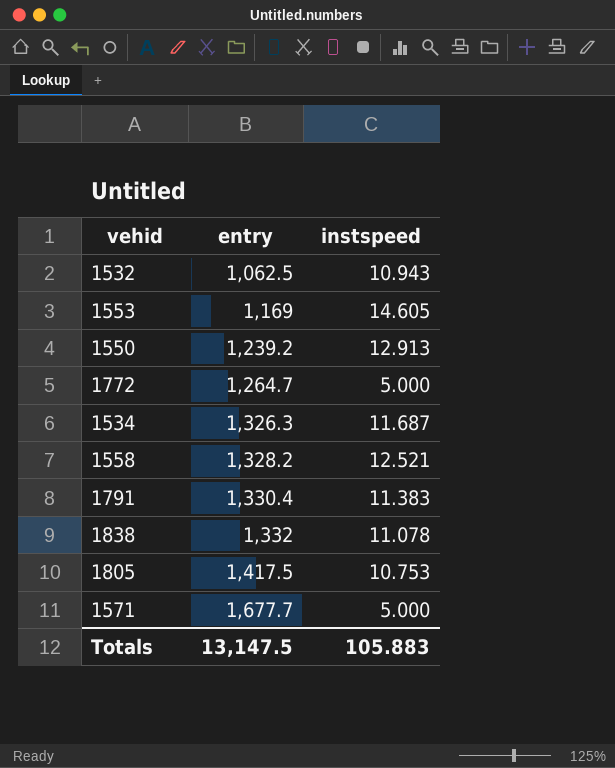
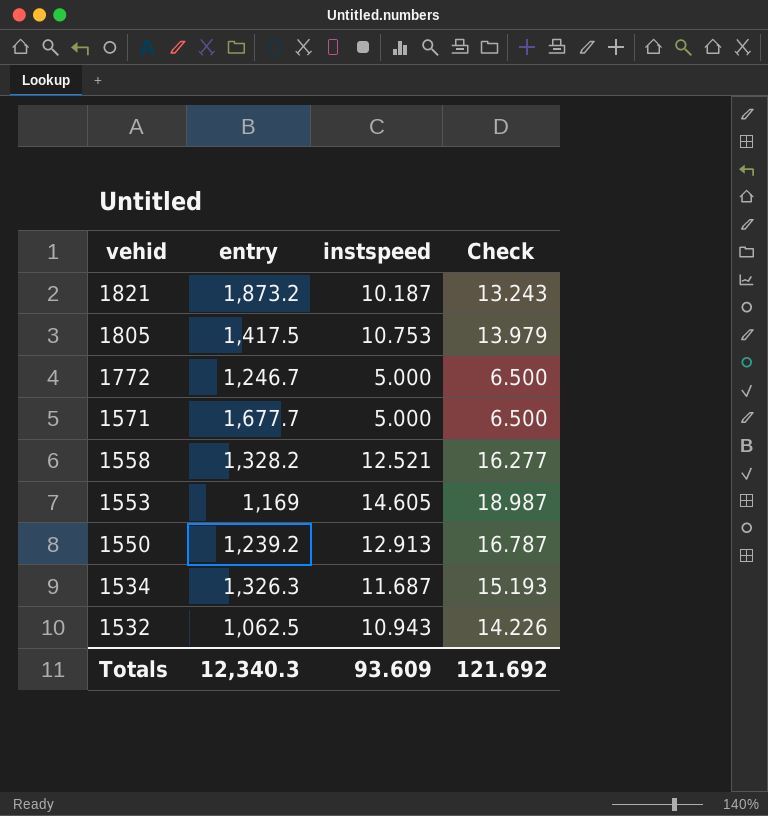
row order: entry ascending -> vehid descending
column Check | formula: none -> [instspeed] * 1.3
row 1791: 1,330.4 | 11.383 -> none
row 1838: 1,332 | 11.078 -> none
row 1821: none -> 1,873.2 | 10.187 | 13.243
1772 | entry: 1,264.7 -> 1,246.7
Totals | entry: 13,147.5 -> 12,340.3
Totals | instspeed: 105.883 -> 93.609

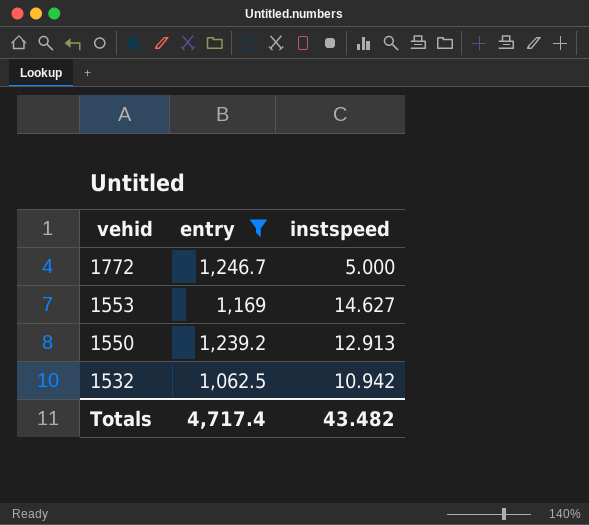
filter: none -> entry <= 1,246.7
column Check | formula: [instspeed] * 1.3 -> none
1553 | instspeed: 14.605 -> 14.627
1532 | instspeed: 10.943 -> 10.942
Totals | entry: 12,340.3 -> 4,717.4
Totals | instspeed: 93.609 -> 43.482

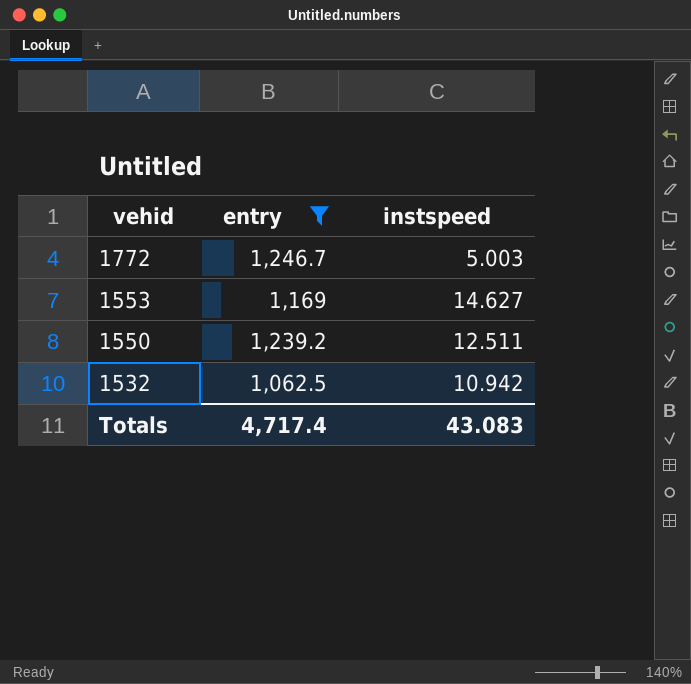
1772 | instspeed: 5.000 -> 5.003
1550 | instspeed: 12.913 -> 12.511
Totals | instspeed: 43.482 -> 43.083

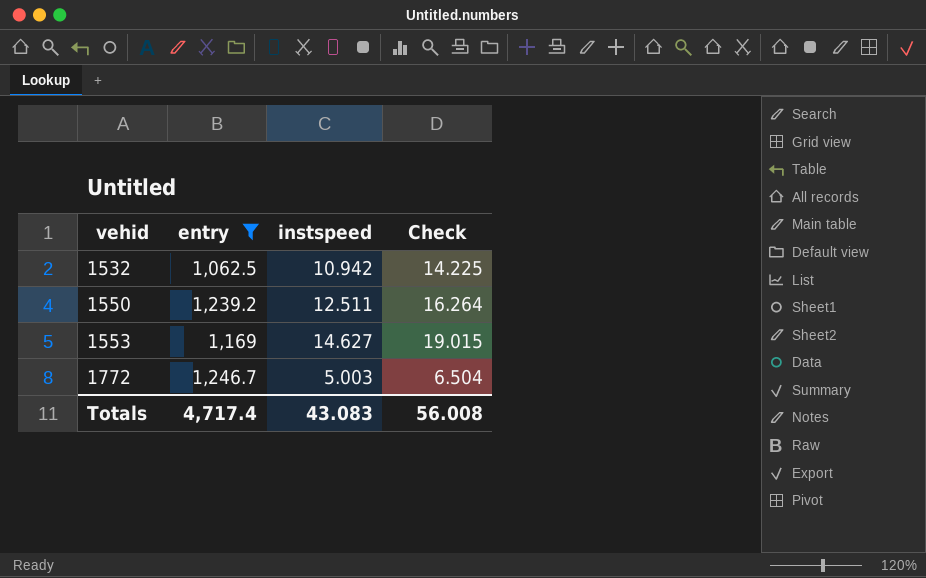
row order: vehid descending -> vehid ascending
column Check | formula: none -> [instspeed] * 1.3

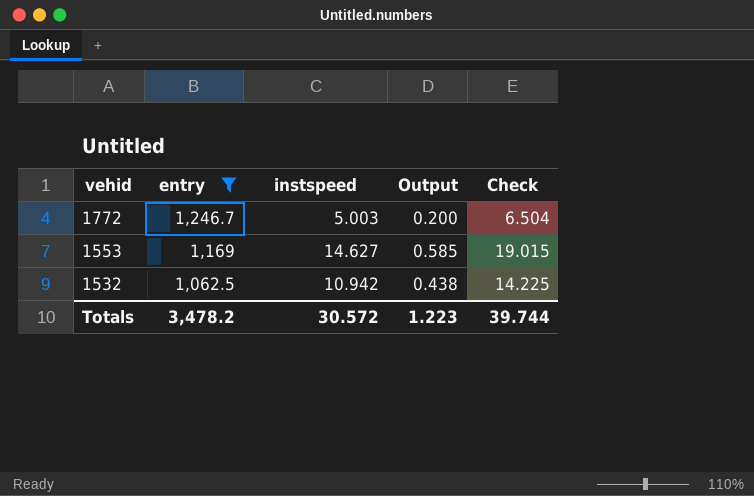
row order: vehid ascending -> vehid descending
column Output | formula: none -> [instspeed] * 0.04
row 1550: 1,239.2 | 12.511 | 16.264 -> none
Totals | entry: 4,717.4 -> 3,478.2
Totals | instspeed: 43.083 -> 30.572
Totals | Check: 56.008 -> 39.744

